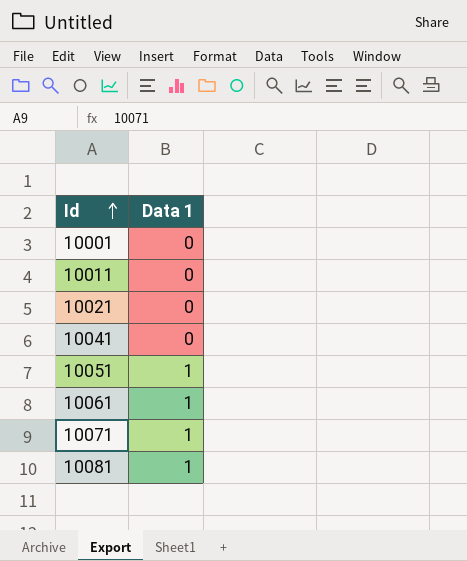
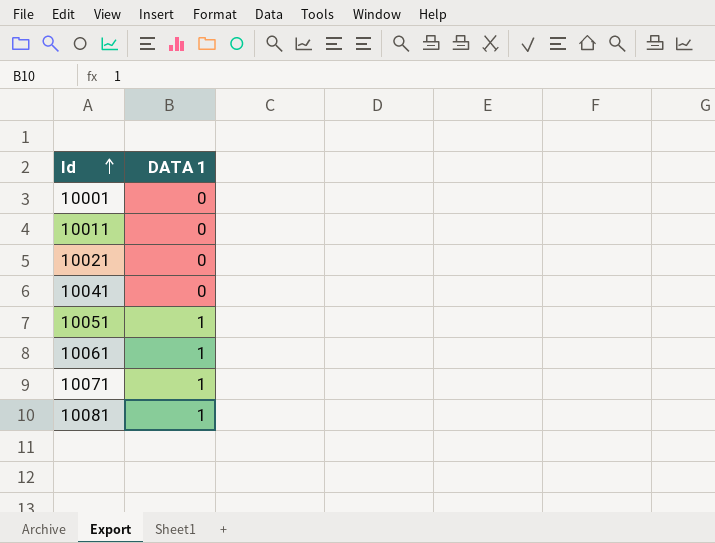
column name: Data 1 -> DATA 1

